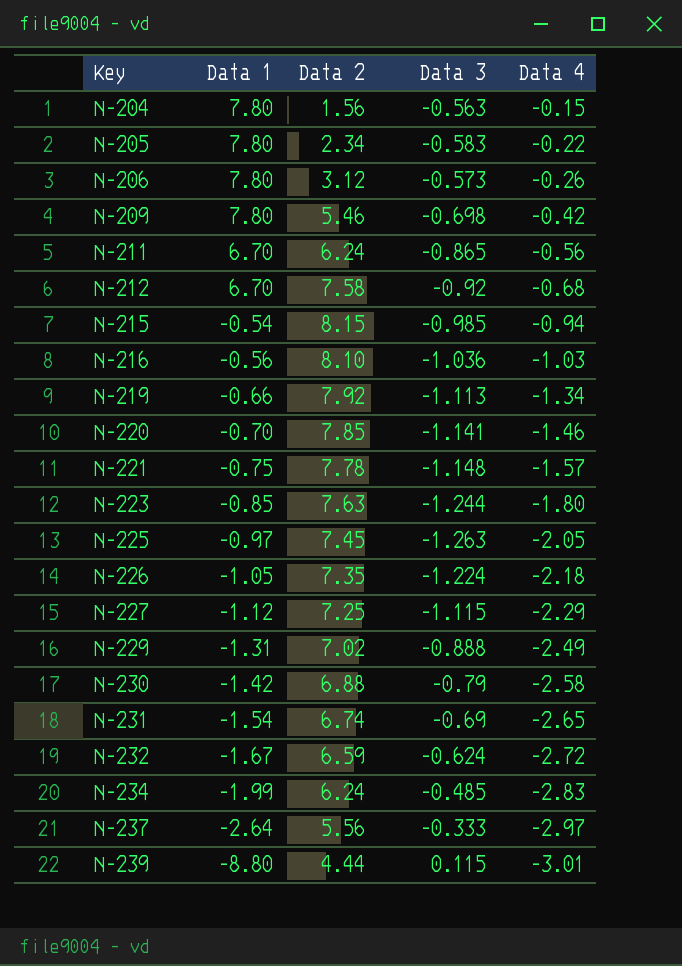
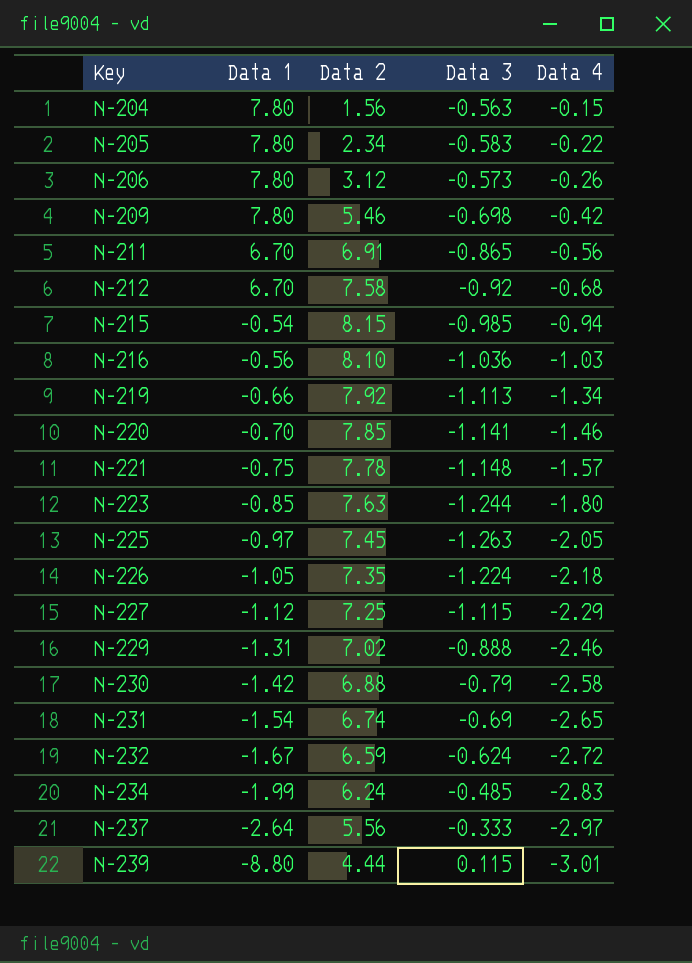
N-211 | Data 2: 6.24 -> 6.91
N-229 | Data 4: -2.49 -> -2.46

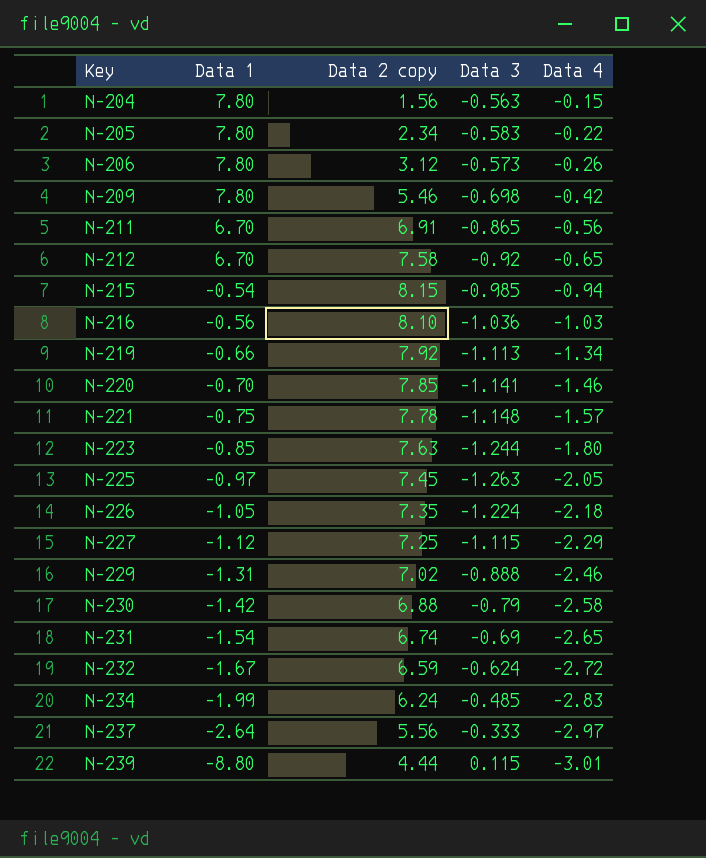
column name: Data 2 -> Data 2 copy
N-212 | Data 4: -0.68 -> -0.65

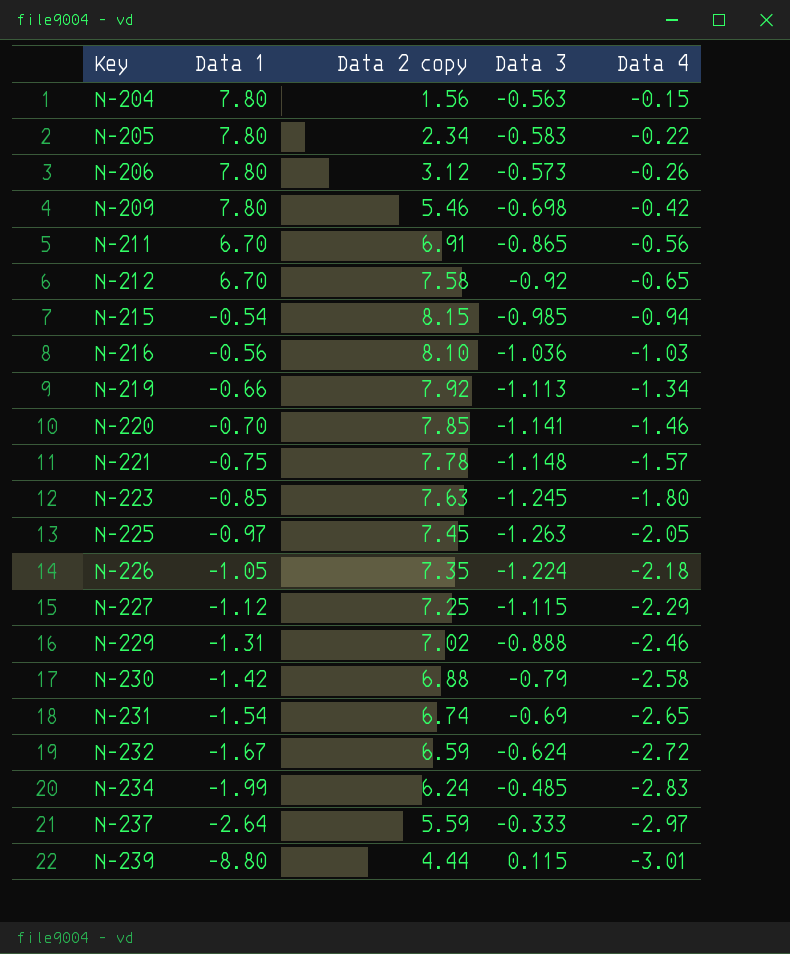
N-223 | Data 3: -1.244 -> -1.245
N-237 | Data 2 copy: 5.56 -> 5.59

